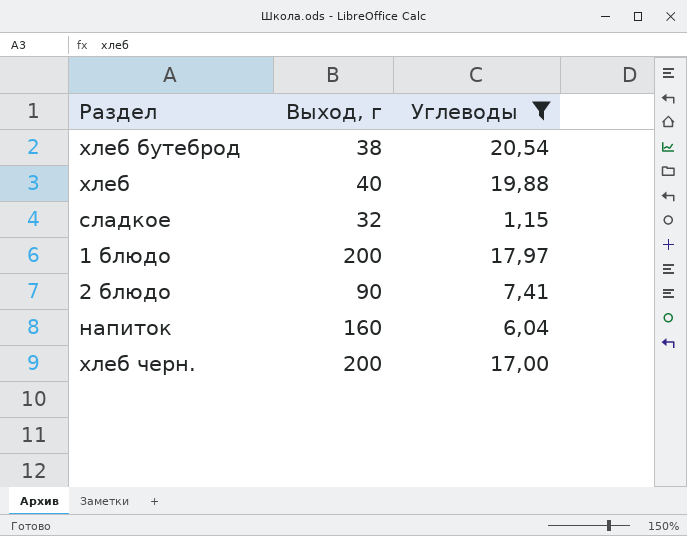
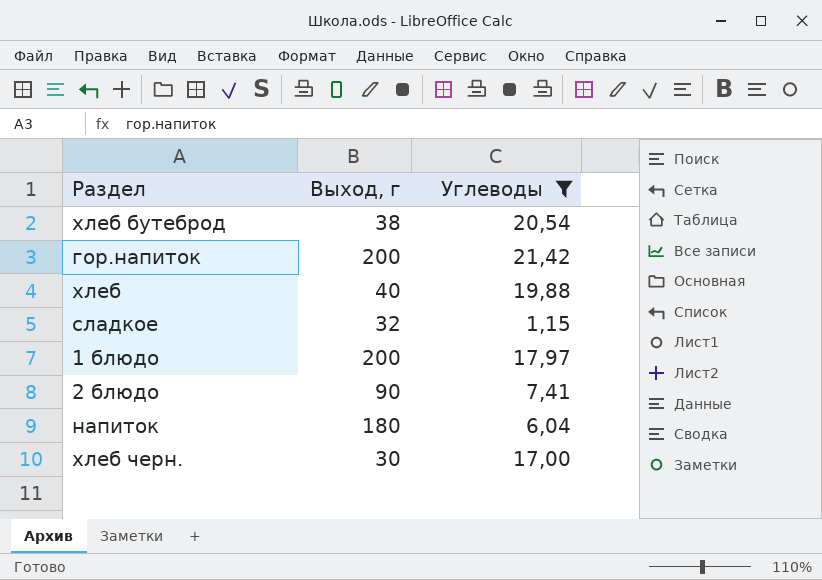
row гор.напиток: none -> 200 | 21,42
напиток | Выход, г: 160 -> 180
хлеб черн. | Выход, г: 200 -> 30

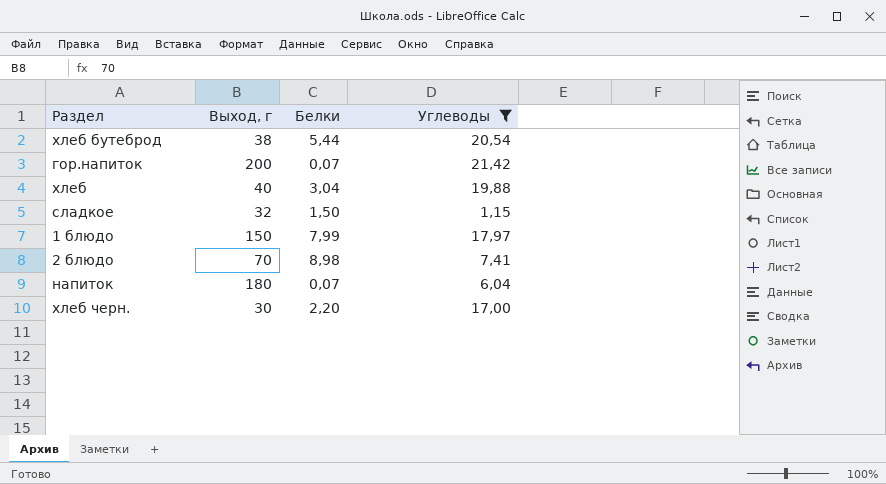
column Белки | position: none -> 3
1 блюдо | Выход, г: 200 -> 150
2 блюдо | Выход, г: 90 -> 70

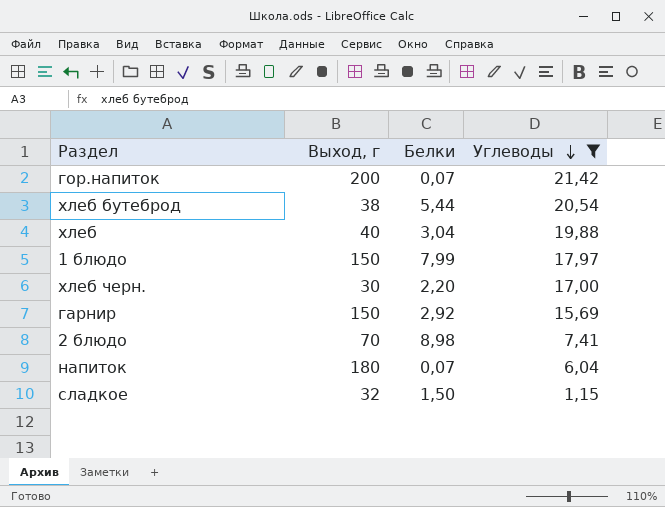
row order: none -> Углеводы descending
row гарнир: none -> 150 | 2,92 | 15,69

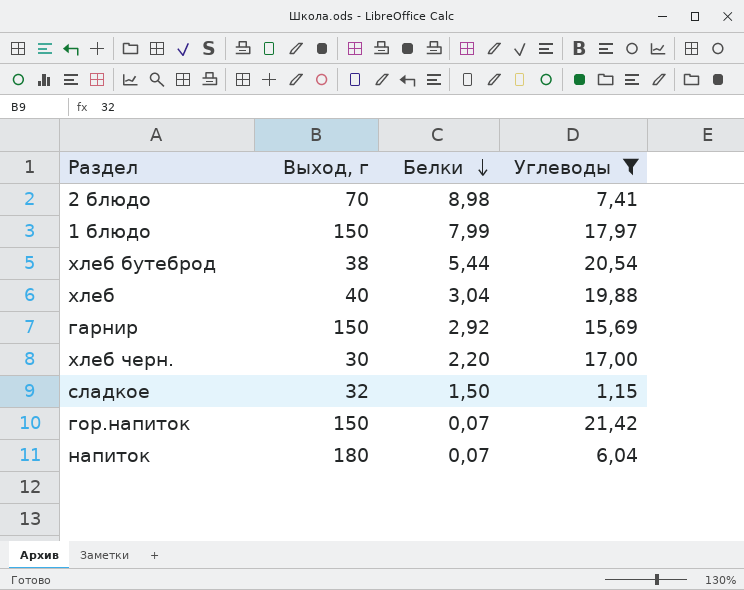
row order: Углеводы descending -> Белки descending
гор.напиток | Выход, г: 200 -> 150

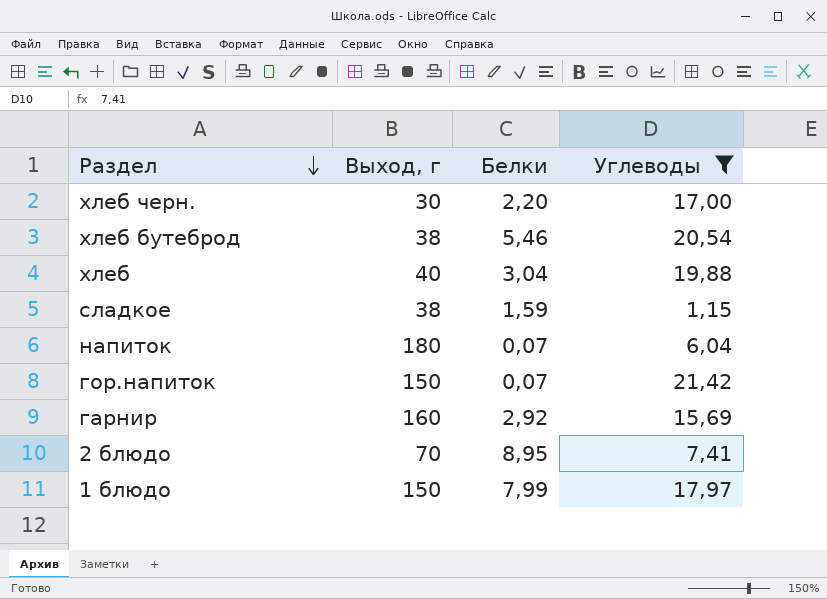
row order: Белки descending -> Раздел descending
хлеб бутеброд | Белки: 5,44 -> 5,46
сладкое | Выход, г: 32 -> 38
сладкое | Белки: 1,50 -> 1,59
гарнир | Выход, г: 150 -> 160
2 блюдо | Белки: 8,98 -> 8,95

